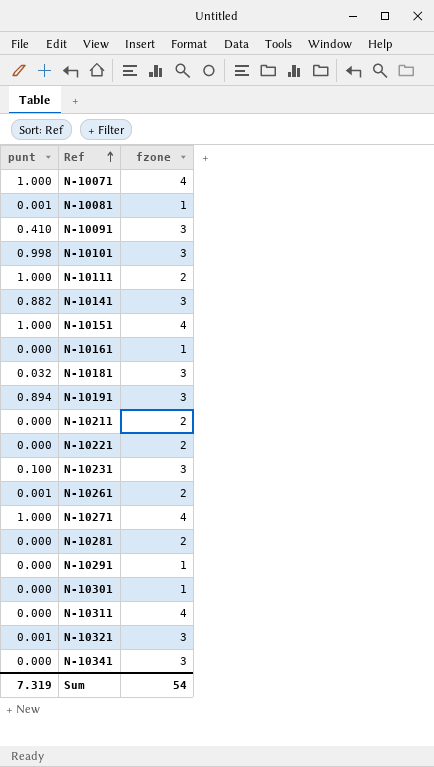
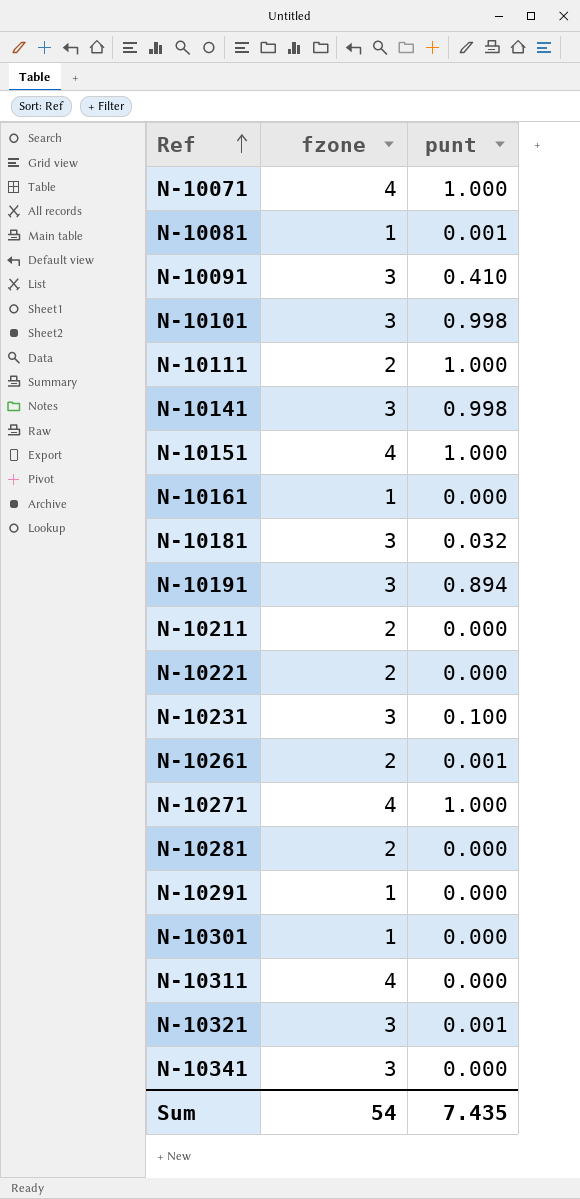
column punt | position: 1 -> 3
N-10141 | punt: 0.882 -> 0.998
Sum | punt: 7.319 -> 7.435

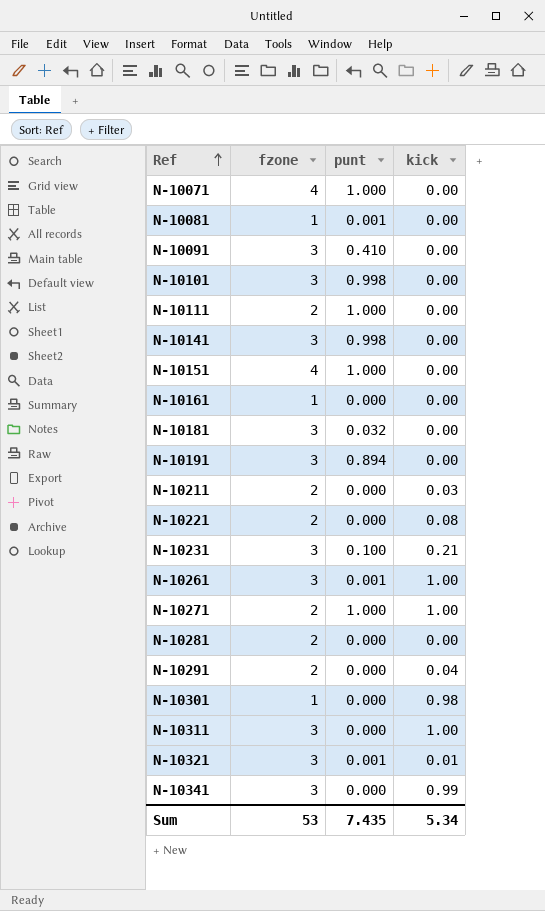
column kick | position: none -> 4
N-10261 | fzone: 2 -> 3
N-10271 | fzone: 4 -> 2
N-10291 | fzone: 1 -> 2
N-10311 | fzone: 4 -> 3
Sum | fzone: 54 -> 53

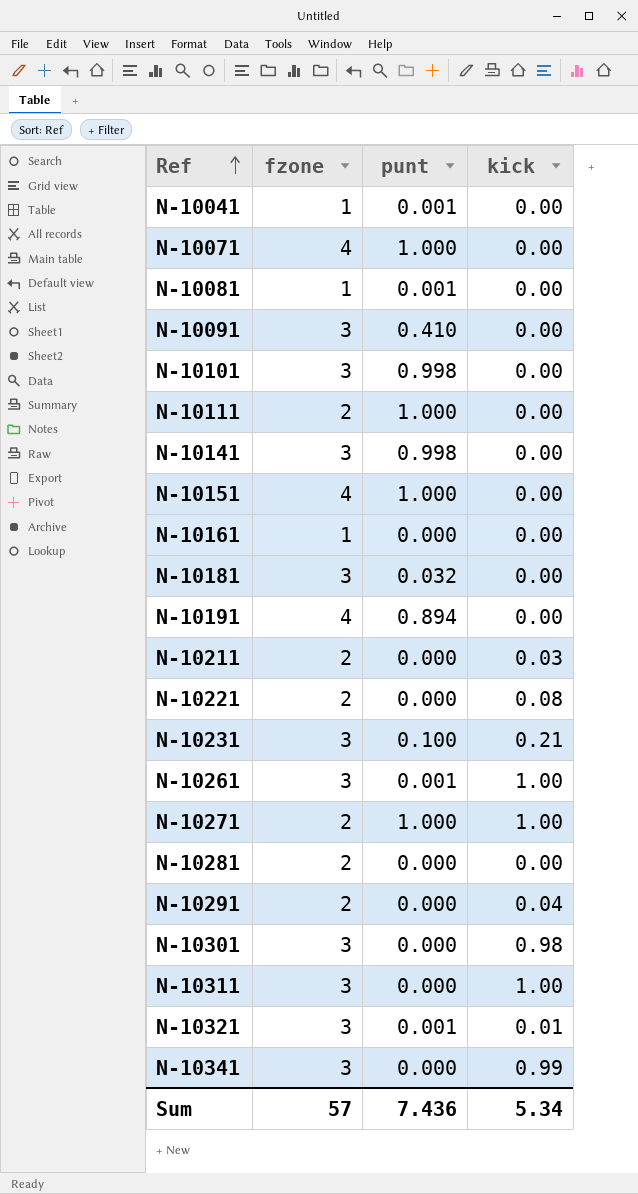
row N-10041: none -> 1 | 0.001 | 0.00
N-10191 | fzone: 3 -> 4
N-10301 | fzone: 1 -> 3
Sum | fzone: 53 -> 57
Sum | punt: 7.435 -> 7.436

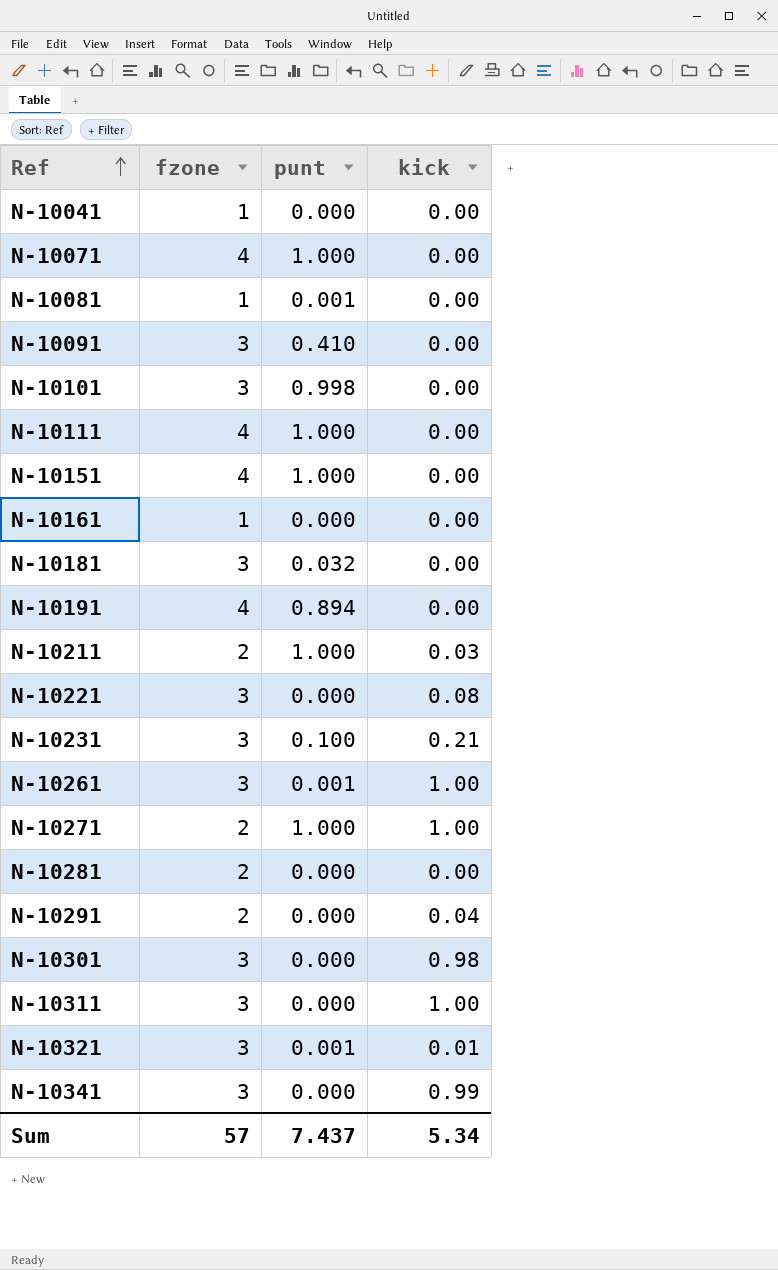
row N-10141: 3 | 0.998 | 0.00 -> none
N-10041 | punt: 0.001 -> 0.000
N-10111 | fzone: 2 -> 4
N-10211 | punt: 0.000 -> 1.000
N-10221 | fzone: 2 -> 3
Sum | punt: 7.436 -> 7.437

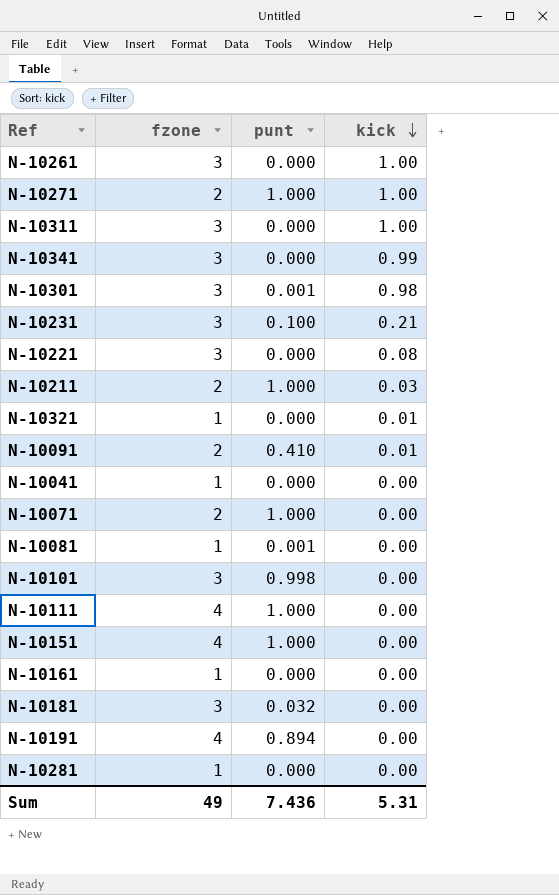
row order: Ref ascending -> kick descending
row N-10291: 2 | 0.000 | 0.04 -> none
N-10261 | punt: 0.001 -> 0.000
N-10301 | punt: 0.000 -> 0.001
N-10321 | fzone: 3 -> 1
N-10321 | punt: 0.001 -> 0.000
N-10091 | fzone: 3 -> 2
N-10091 | kick: 0.00 -> 0.01
N-10071 | fzone: 4 -> 2
N-10281 | fzone: 2 -> 1
Sum | fzone: 57 -> 49
Sum | punt: 7.437 -> 7.436
Sum | kick: 5.34 -> 5.31

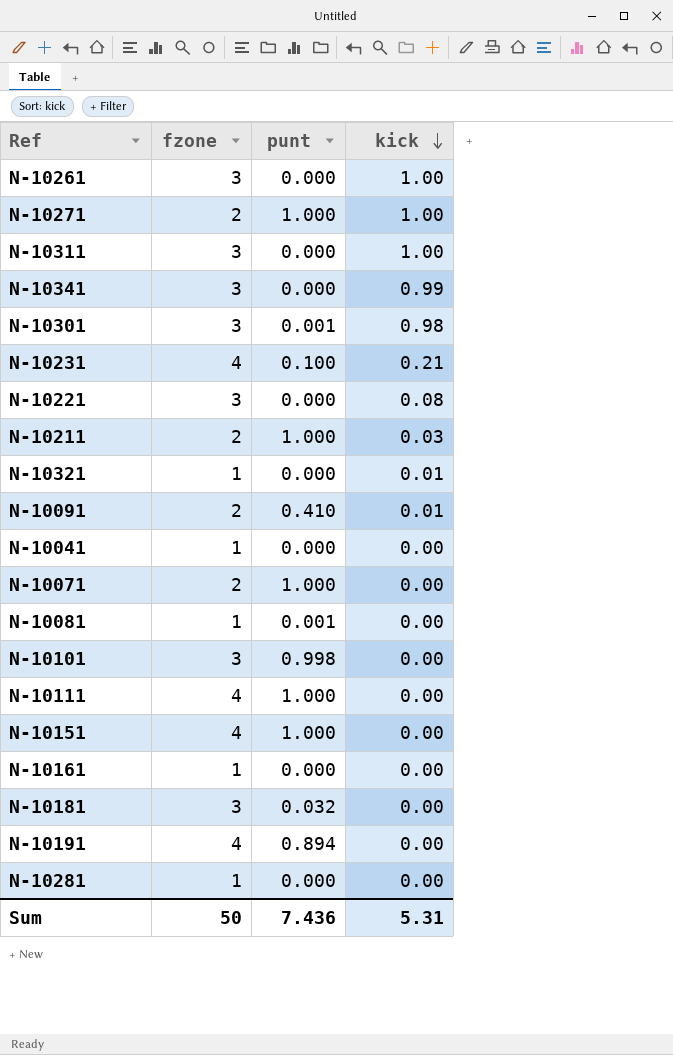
N-10231 | fzone: 3 -> 4
Sum | fzone: 49 -> 50

